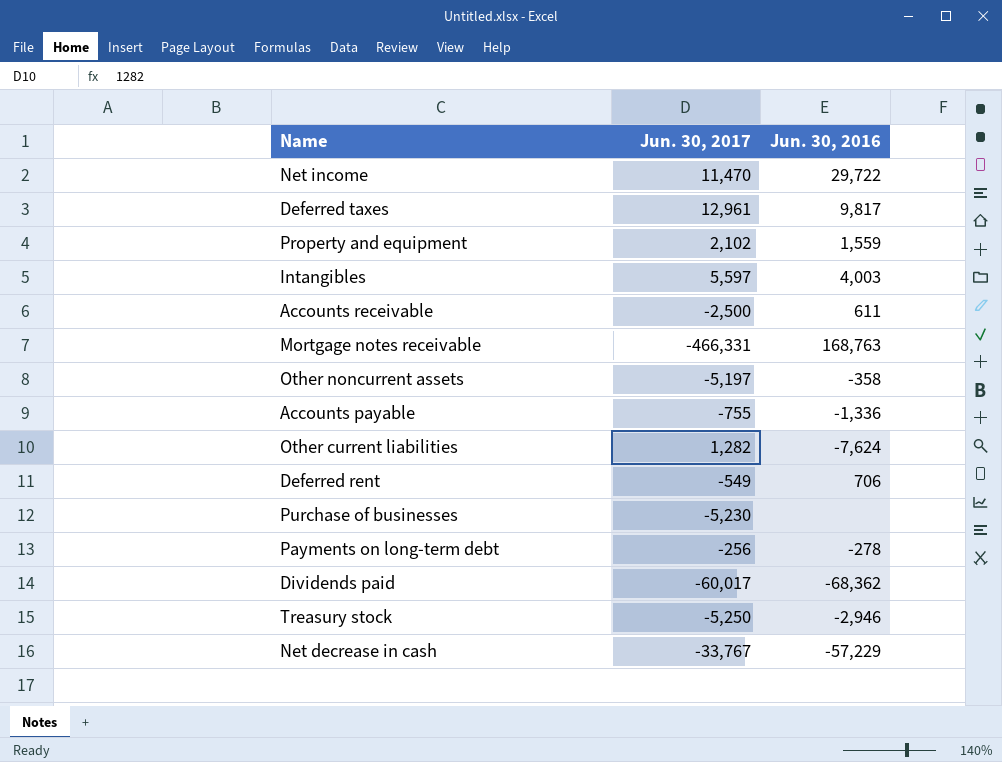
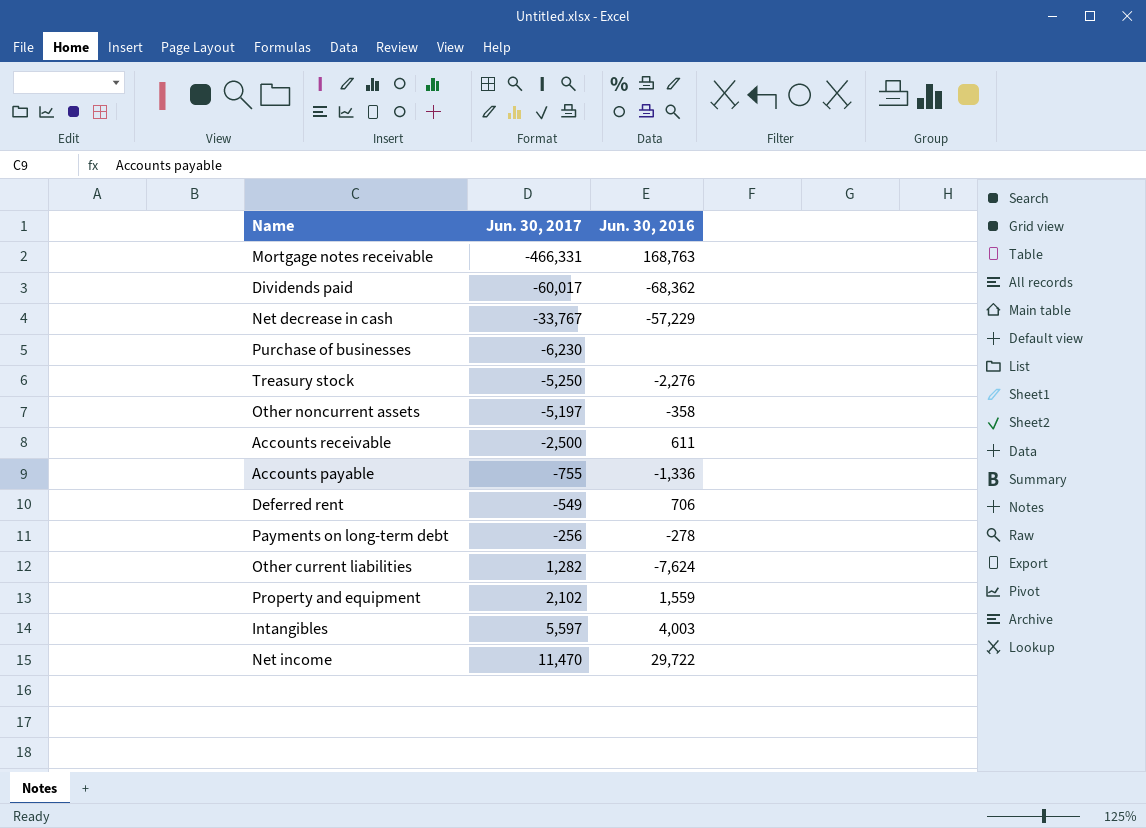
row order: none -> Jun. 30, 2017 ascending
row Deferred taxes: 12,961 | 9,817 -> none
Purchase of businesses | Jun. 30, 2017: -5,230 -> -6,230
Treasury stock | Jun. 30, 2016: -2,946 -> -2,276

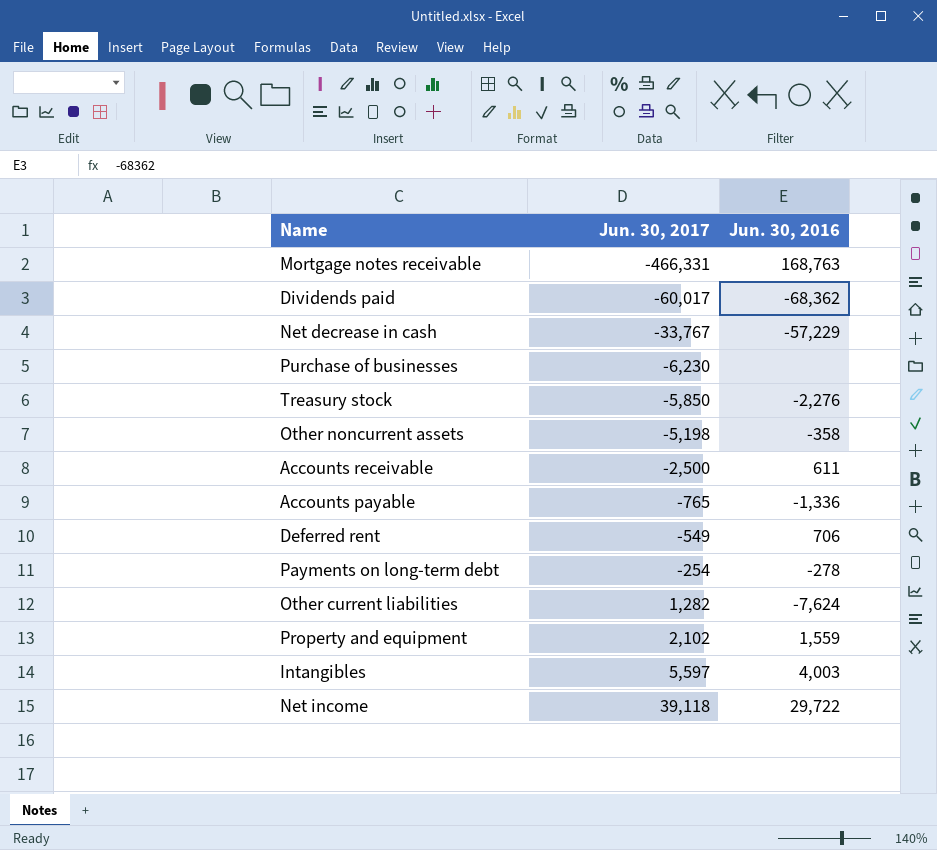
Treasury stock | Jun. 30, 2017: -5,250 -> -5,850
Other noncurrent assets | Jun. 30, 2017: -5,197 -> -5,198
Accounts payable | Jun. 30, 2017: -755 -> -765
Payments on long-term debt | Jun. 30, 2017: -256 -> -254
Net income | Jun. 30, 2017: 11,470 -> 39,118

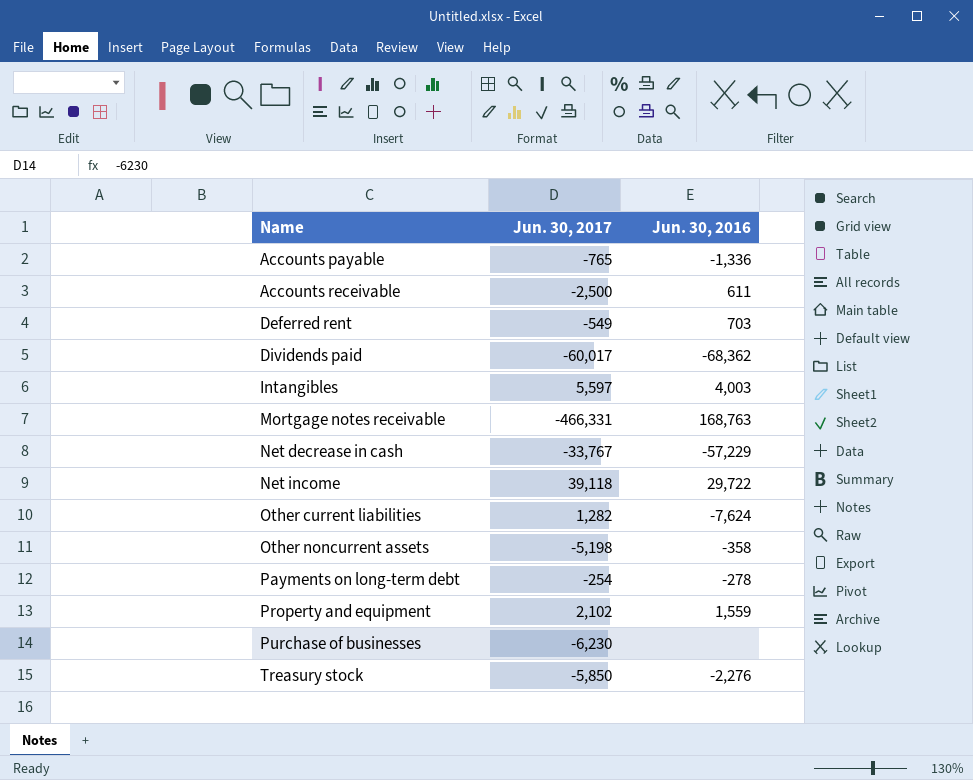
row order: Jun. 30, 2017 ascending -> Name ascending
Deferred rent | Jun. 30, 2016: 706 -> 703

